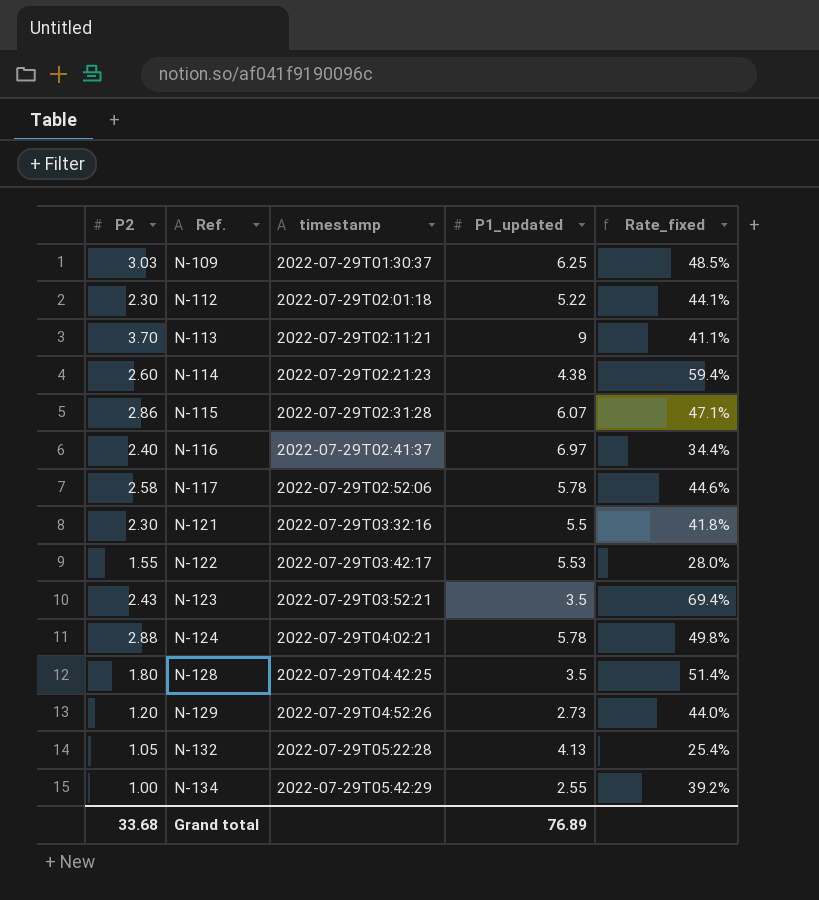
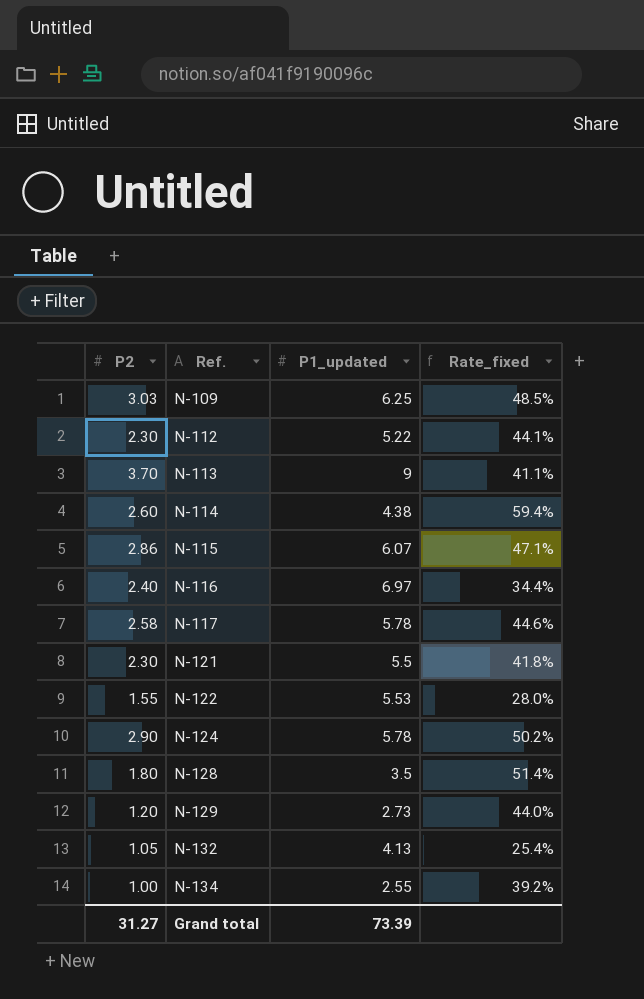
column timestamp | position: 3 -> none
row N-123: 2.43 | 2022-07-29T03:52:21 | 3.5 | 69.4% -> none
N-124 | P2: 2.88 -> 2.90
N-124 | Rate_fixed: 49.8% -> 50.2%
Grand total | P2: 33.68 -> 31.27
Grand total | P1_updated: 76.89 -> 73.39

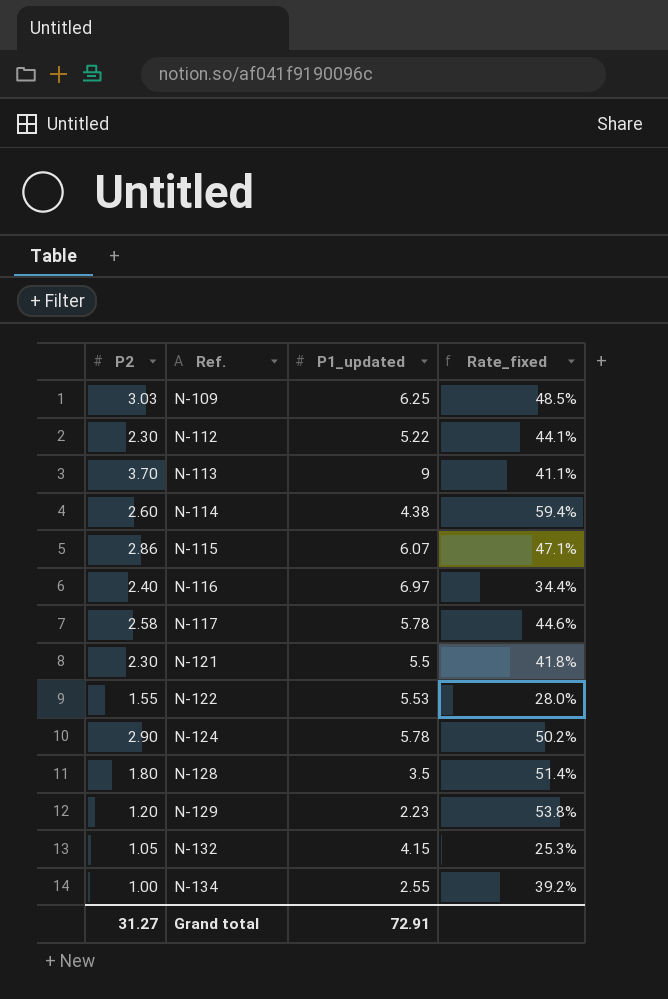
N-129 | P1_updated: 2.73 -> 2.23
N-129 | Rate_fixed: 44.0% -> 53.8%
N-132 | P1_updated: 4.13 -> 4.15
N-132 | Rate_fixed: 25.4% -> 25.3%
Grand total | P1_updated: 73.39 -> 72.91

